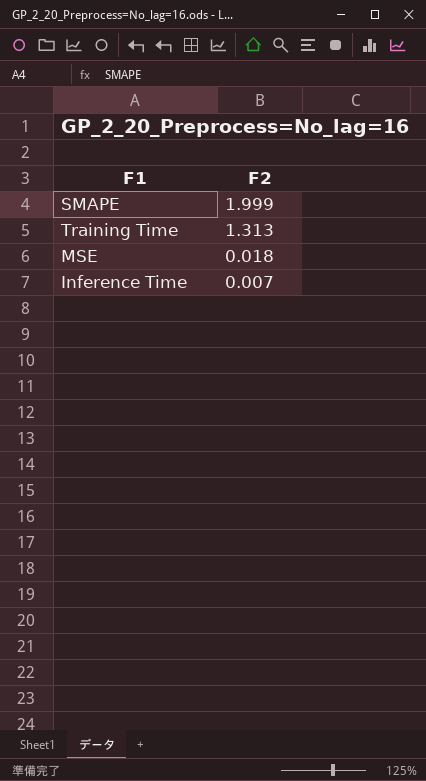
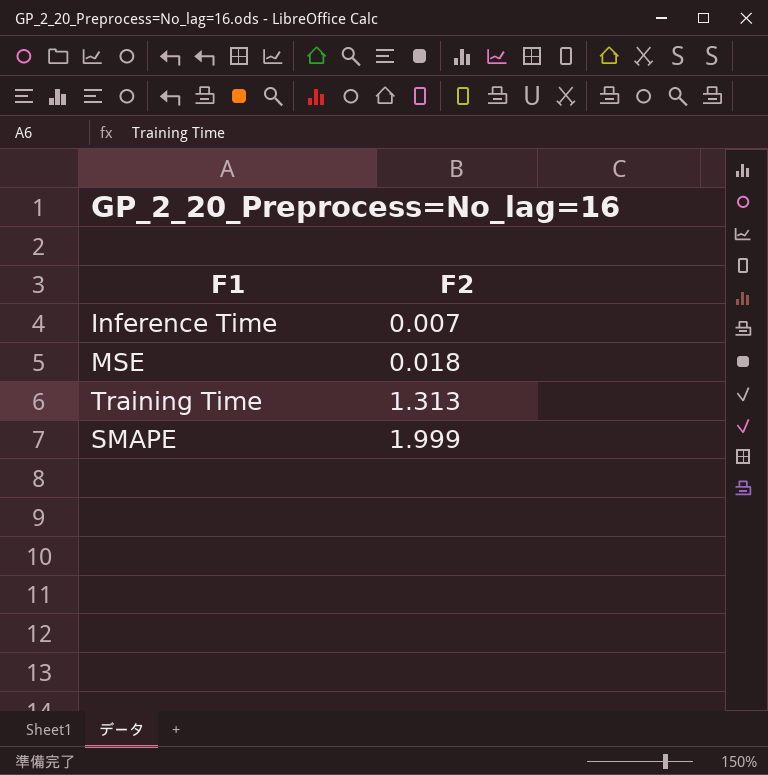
row order: F2 descending -> F2 ascending

